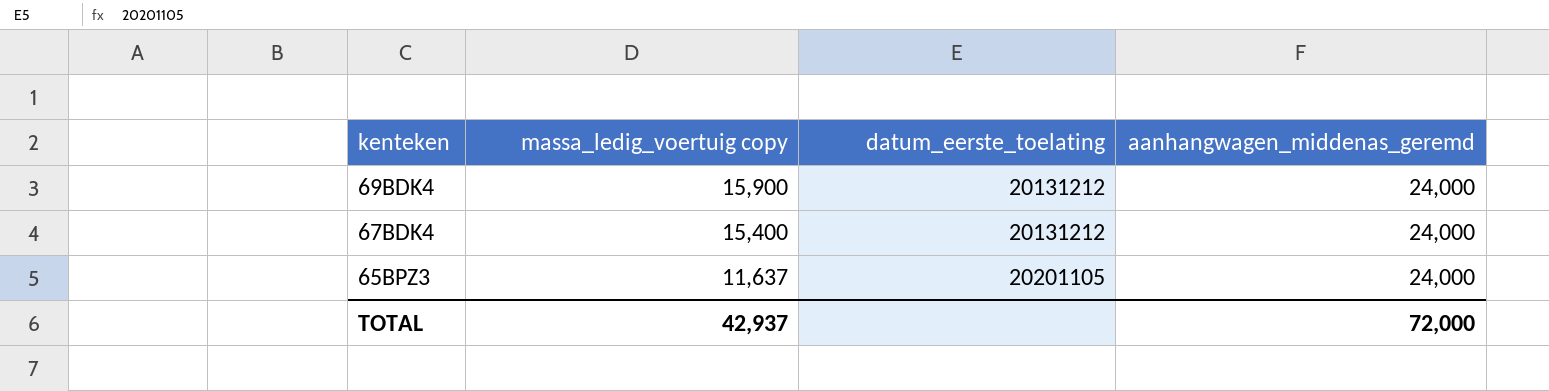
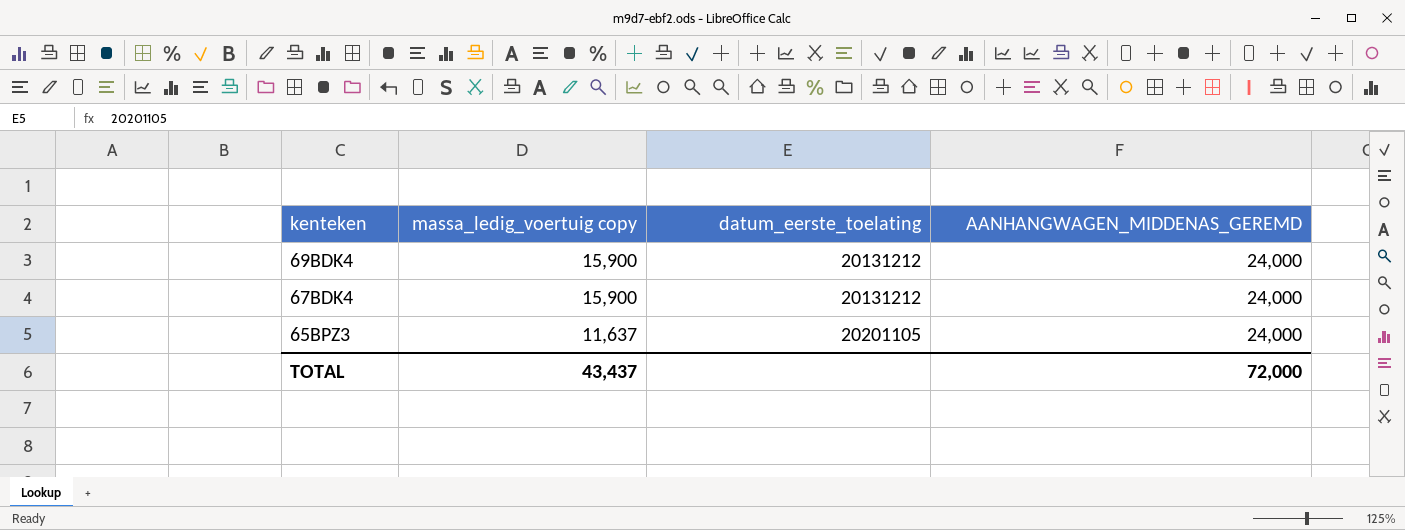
column name: aanhangwagen_middenas_geremd -> AANHANGWAGEN_MIDDENAS_GEREMD
67BDK4 | massa_ledig_voertuig copy: 15,400 -> 15,900
TOTAL | massa_ledig_voertuig copy: 42,937 -> 43,437

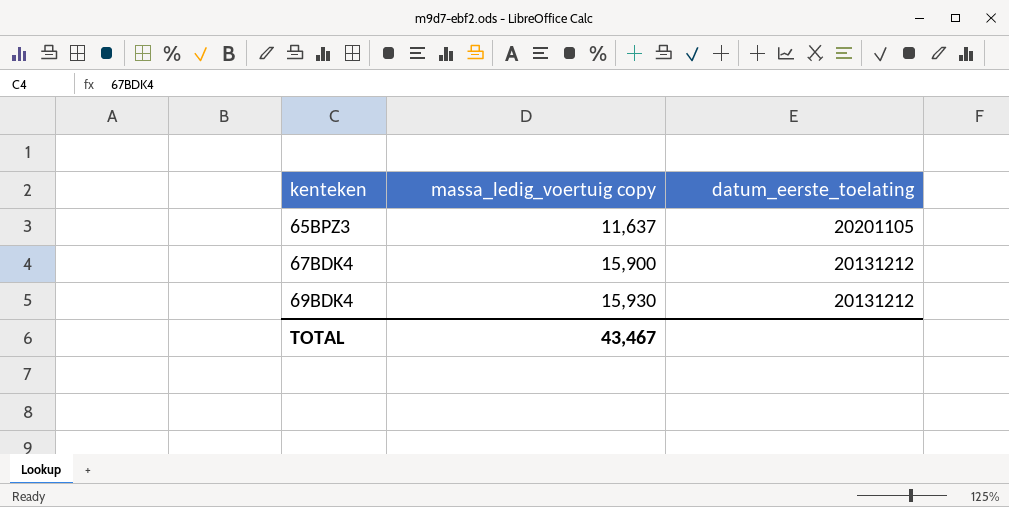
row order: kenteken descending -> kenteken ascending
column AANHANGWAGEN_MIDDENAS_GEREMD | position: 4 -> none
69BDK4 | massa_ledig_voertuig copy: 15,900 -> 15,930
TOTAL | massa_ledig_voertuig copy: 43,437 -> 43,467

